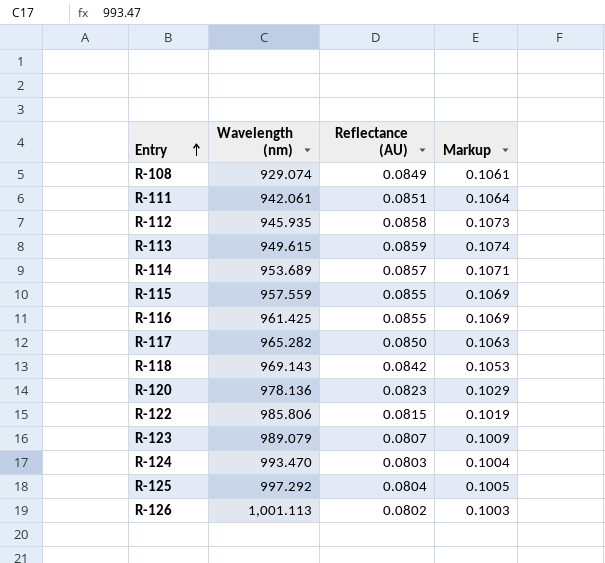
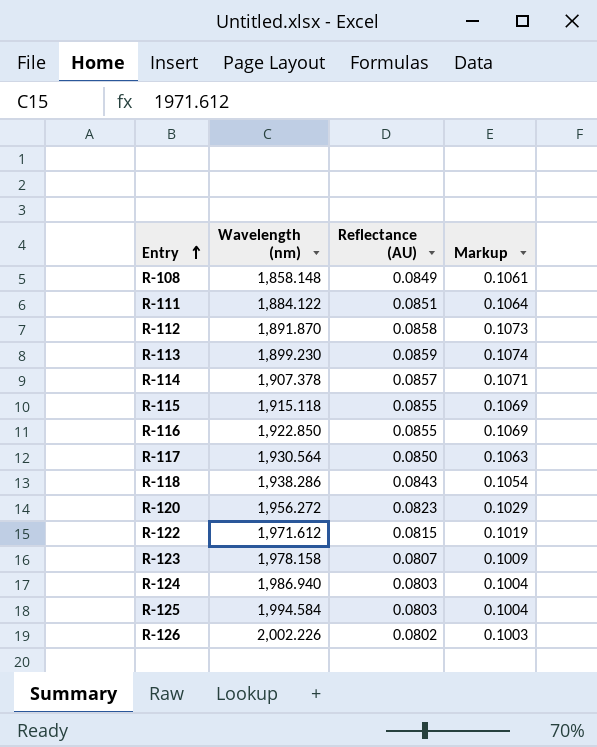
R-108 | Wavelength (nm): 929.074 -> 1,858.148
R-111 | Wavelength (nm): 942.061 -> 1,884.122
R-112 | Wavelength (nm): 945.935 -> 1,891.870
R-113 | Wavelength (nm): 949.615 -> 1,899.230
R-114 | Wavelength (nm): 953.689 -> 1,907.378
R-115 | Wavelength (nm): 957.559 -> 1,915.118
R-116 | Wavelength (nm): 961.425 -> 1,922.850
R-117 | Wavelength (nm): 965.282 -> 1,930.564
R-118 | Wavelength (nm): 969.143 -> 1,938.286
R-118 | Reflectance (AU): 0.0842 -> 0.0843
R-118 | Markup: 0.1053 -> 0.1054
R-120 | Wavelength (nm): 978.136 -> 1,956.272
R-122 | Wavelength (nm): 985.806 -> 1,971.612
R-123 | Wavelength (nm): 989.079 -> 1,978.158
R-124 | Wavelength (nm): 993.470 -> 1,986.940
R-125 | Wavelength (nm): 997.292 -> 1,994.584
R-125 | Reflectance (AU): 0.0804 -> 0.0803
R-125 | Markup: 0.1005 -> 0.1004
R-126 | Wavelength (nm): 1,001.113 -> 2,002.226

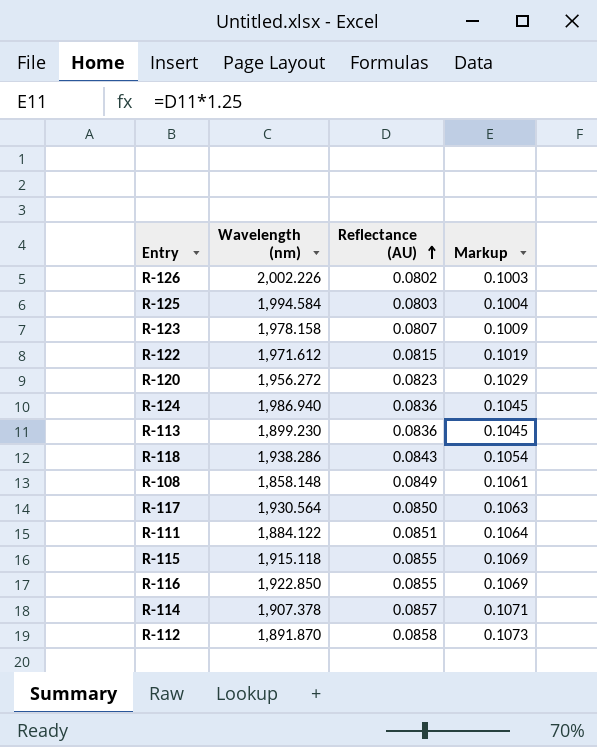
row order: Entry ascending -> Reflectance (AU) ascending
R-124 | Reflectance (AU): 0.0803 -> 0.0836
R-124 | Markup: 0.1004 -> 0.1045
R-113 | Reflectance (AU): 0.0859 -> 0.0836
R-113 | Markup: 0.1074 -> 0.1045

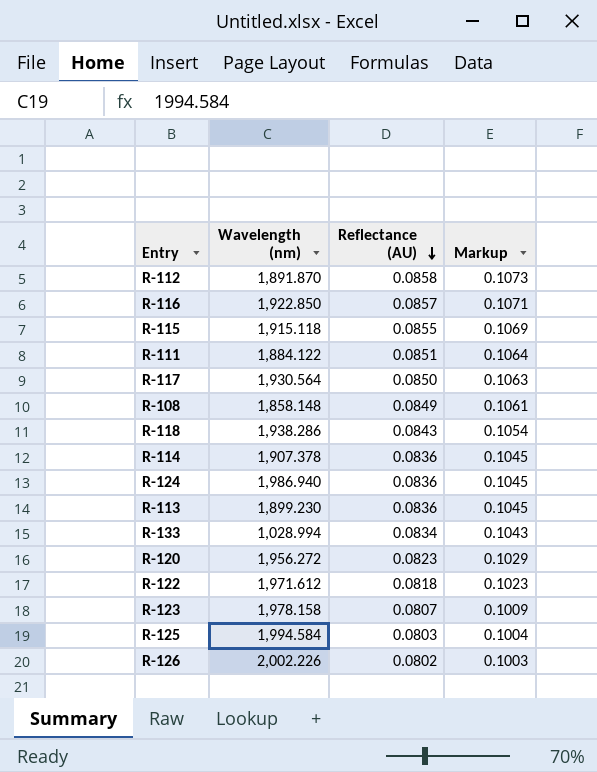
row order: Reflectance (AU) ascending -> Reflectance (AU) descending
R-116 | Reflectance (AU): 0.0855 -> 0.0857
R-116 | Markup: 0.1069 -> 0.1071
R-114 | Reflectance (AU): 0.0857 -> 0.0836
R-114 | Markup: 0.1071 -> 0.1045
row R-133: none -> 1,028.994 | 0.0834 | 0.1043
R-122 | Reflectance (AU): 0.0815 -> 0.0818
R-122 | Markup: 0.1019 -> 0.1023

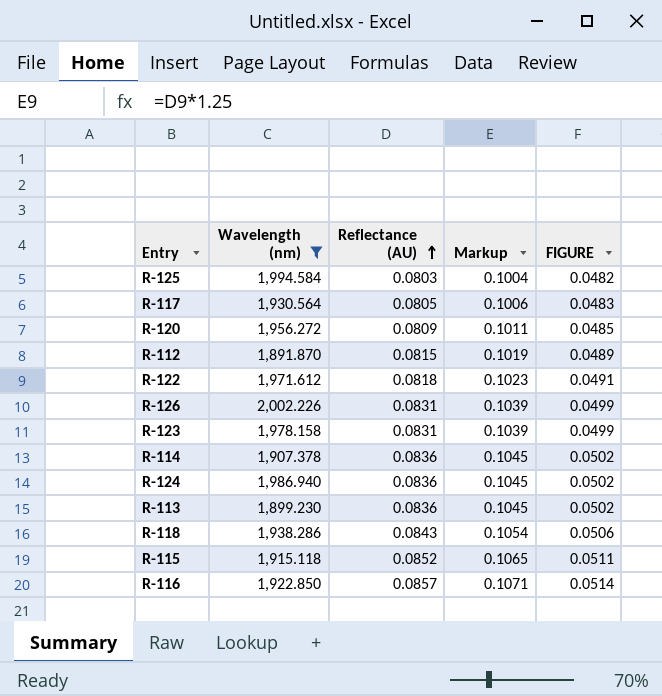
filter: none -> Wavelength (nm) >= 1,891.870
row order: Reflectance (AU) descending -> Reflectance (AU) ascending
column FIGURE | formula: none -> [Reflectance (AU)] * 0.6
R-117 | Reflectance (AU): 0.0850 -> 0.0805
R-117 | Markup: 0.1063 -> 0.1006
R-120 | Reflectance (AU): 0.0823 -> 0.0809
R-120 | Markup: 0.1029 -> 0.1011
R-112 | Reflectance (AU): 0.0858 -> 0.0815
R-112 | Markup: 0.1073 -> 0.1019
R-126 | Reflectance (AU): 0.0802 -> 0.0831
R-126 | Markup: 0.1003 -> 0.1039
R-123 | Reflectance (AU): 0.0807 -> 0.0831
R-123 | Markup: 0.1009 -> 0.1039
R-115 | Reflectance (AU): 0.0855 -> 0.0852
R-115 | Markup: 0.1069 -> 0.1065

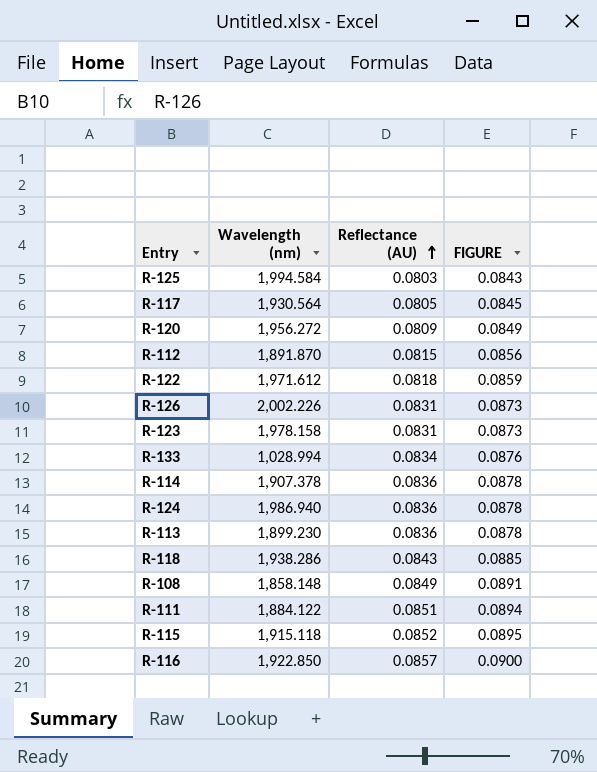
filter: Wavelength (nm) >= 1,891.870 -> none
column Markup | formula: [Reflectance (AU)] * 1.25 -> none
column FIGURE | formula: [Reflectance (AU)] * 0.6 -> [Reflectance (AU)] * 1.05

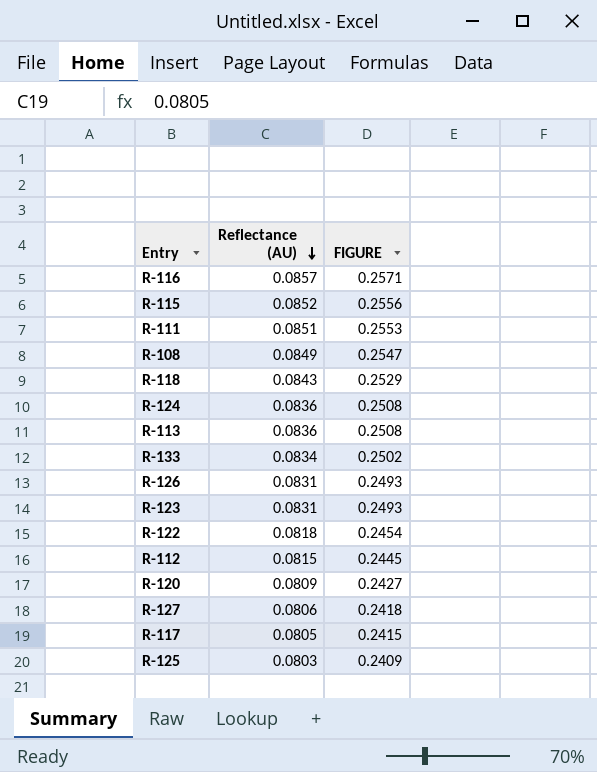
row order: Reflectance (AU) ascending -> Reflectance (AU) descending
column Wavelength (nm) | position: 2 -> none
column FIGURE | formula: [Reflectance (AU)] * 1.05 -> [Reflectance (AU)] * 3
row R-114: 1,907.378 | 0.0836 | 0.0878 -> none
row R-127: none -> 0.0806 | 0.2418

